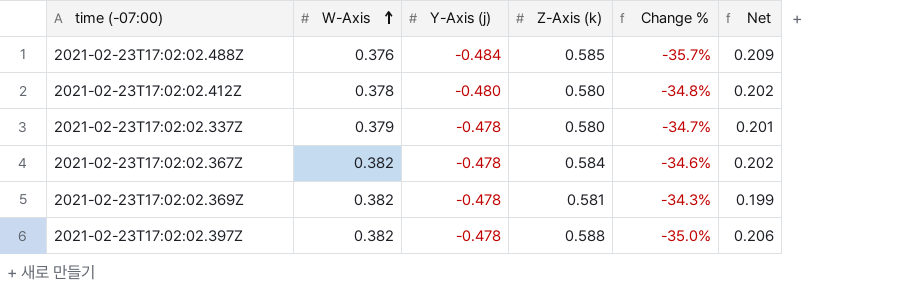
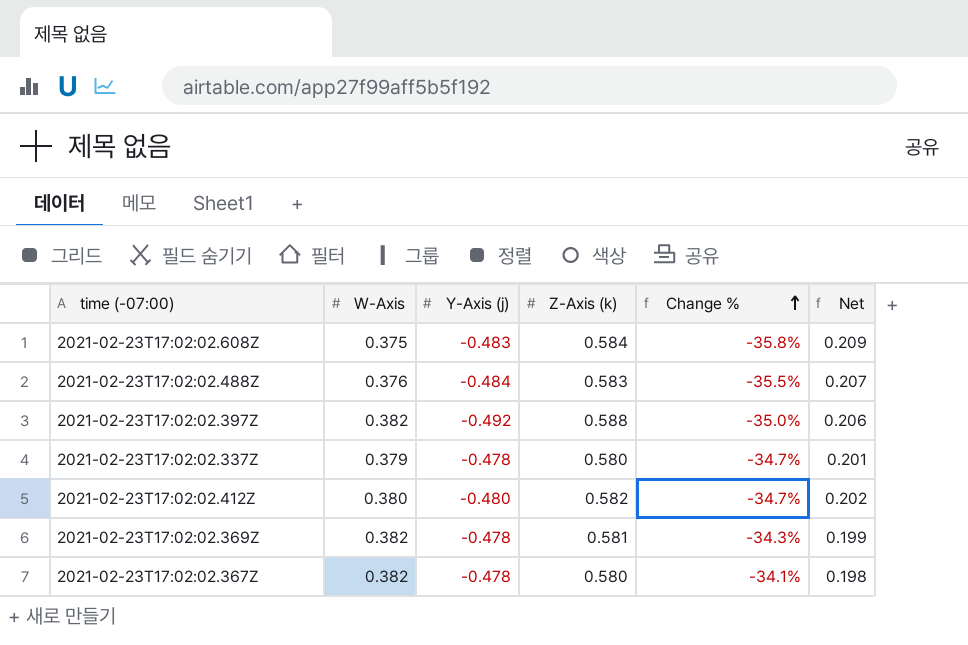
row order: W-Axis ascending -> Change % ascending
row 2021-02-23T17:02:02.608Z: none -> 0.375 | -0.483 | 0.584 | -35.8% | 0.209
2021-02-23T17:02:02.488Z | Z-Axis (k): 0.585 -> 0.583
2021-02-23T17:02:02.488Z | Change %: -35.7% -> -35.5%
2021-02-23T17:02:02.488Z | Net: 0.209 -> 0.207
2021-02-23T17:02:02.397Z | Y-Axis (j): -0.478 -> -0.492
2021-02-23T17:02:02.412Z | W-Axis: 0.378 -> 0.380
2021-02-23T17:02:02.412Z | Z-Axis (k): 0.580 -> 0.582
2021-02-23T17:02:02.412Z | Change %: -34.8% -> -34.7%
2021-02-23T17:02:02.367Z | Z-Axis (k): 0.584 -> 0.580
2021-02-23T17:02:02.367Z | Change %: -34.6% -> -34.1%
2021-02-23T17:02:02.367Z | Net: 0.202 -> 0.198

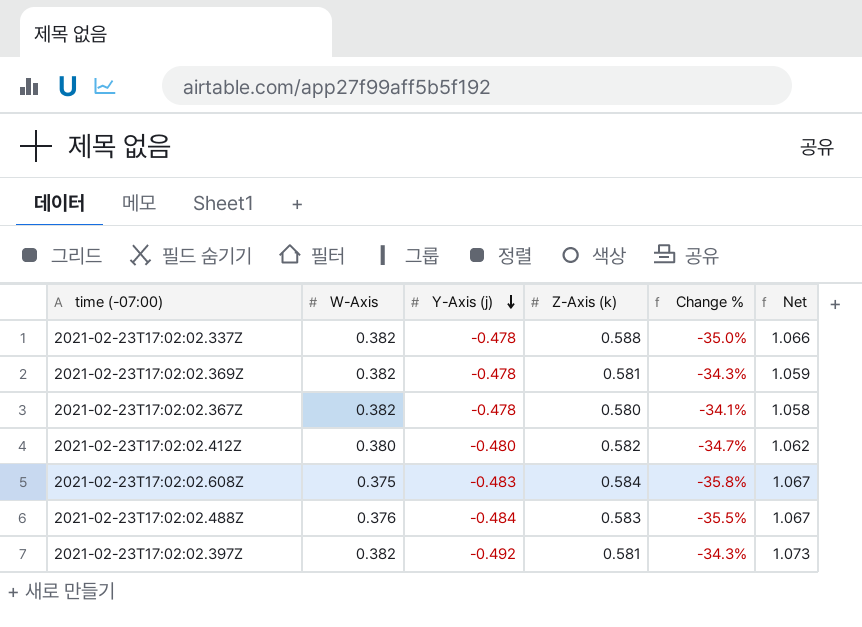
row order: Change % ascending -> Y-Axis (j) descending
column Net | formula: [Z-Axis (k)] - [W-Axis] -> [Z-Axis (k)] - [Y-Axis (j)]
2021-02-23T17:02:02.337Z | W-Axis: 0.379 -> 0.382
2021-02-23T17:02:02.337Z | Z-Axis (k): 0.580 -> 0.588
2021-02-23T17:02:02.337Z | Change %: -34.7% -> -35.0%
2021-02-23T17:02:02.397Z | Z-Axis (k): 0.588 -> 0.581
2021-02-23T17:02:02.397Z | Change %: -35.0% -> -34.3%

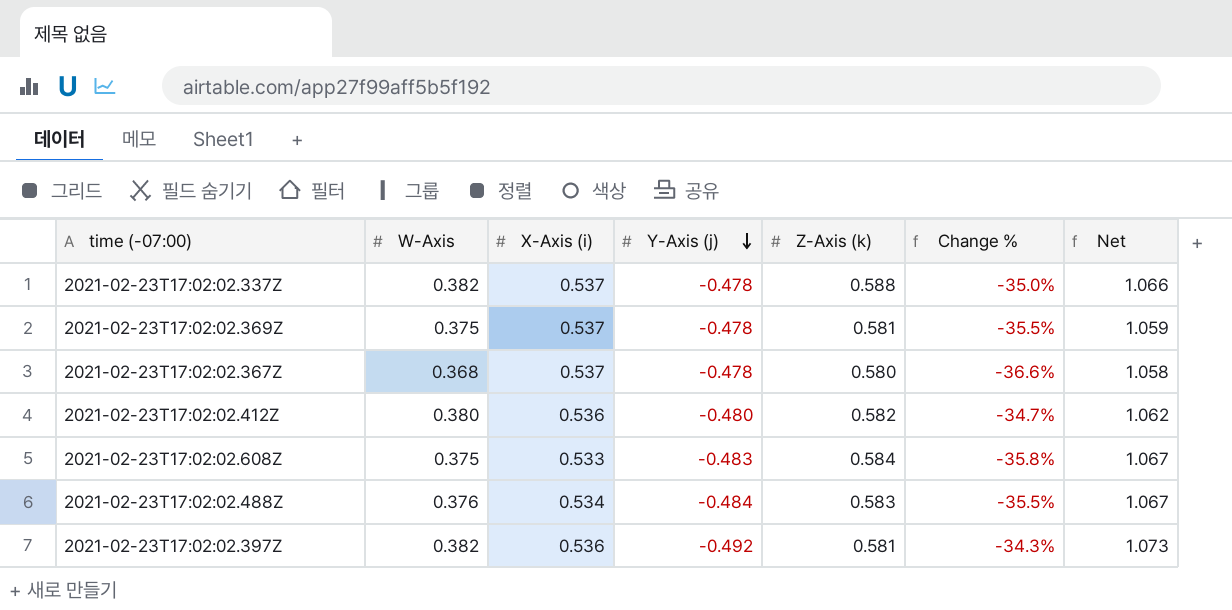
column X-Axis (i) | position: none -> 3
2021-02-23T17:02:02.369Z | W-Axis: 0.382 -> 0.375
2021-02-23T17:02:02.369Z | Change %: -34.3% -> -35.5%
2021-02-23T17:02:02.367Z | W-Axis: 0.382 -> 0.368
2021-02-23T17:02:02.367Z | Change %: -34.1% -> -36.6%

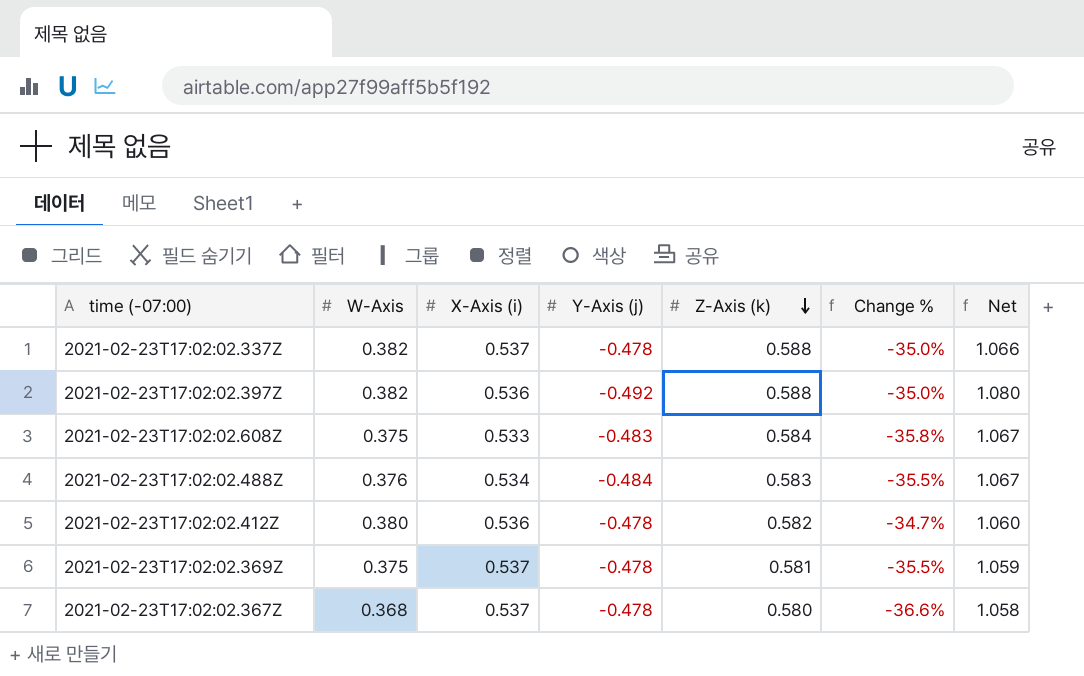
row order: Y-Axis (j) descending -> Z-Axis (k) descending
2021-02-23T17:02:02.397Z | Z-Axis (k): 0.581 -> 0.588
2021-02-23T17:02:02.397Z | Change %: -34.3% -> -35.0%
2021-02-23T17:02:02.397Z | Net: 1.073 -> 1.080
2021-02-23T17:02:02.412Z | Y-Axis (j): -0.480 -> -0.478
2021-02-23T17:02:02.412Z | Net: 1.062 -> 1.060

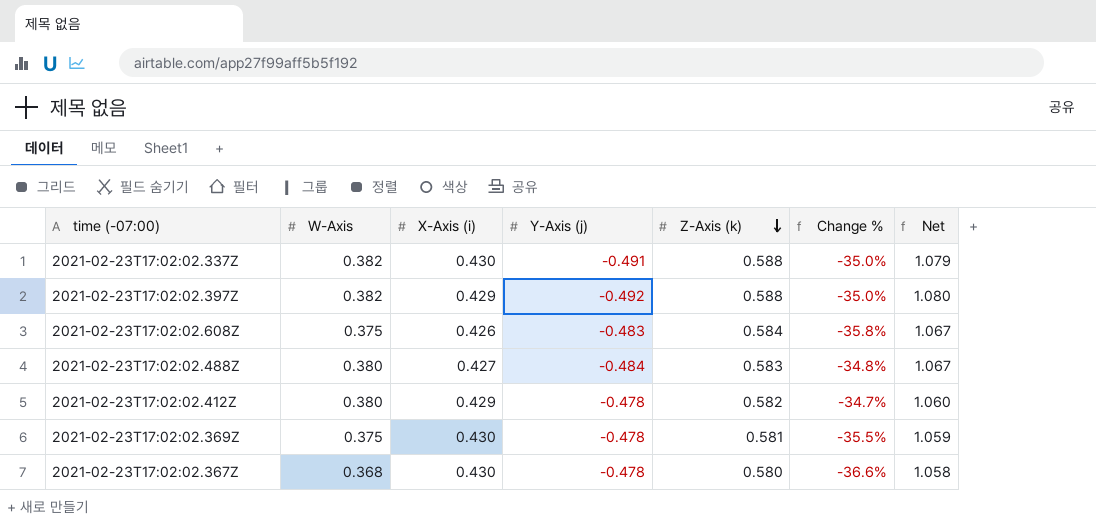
2021-02-23T17:02:02.337Z | X-Axis (i): 0.537 -> 0.430
2021-02-23T17:02:02.337Z | Y-Axis (j): -0.478 -> -0.491
2021-02-23T17:02:02.337Z | Net: 1.066 -> 1.079
2021-02-23T17:02:02.397Z | X-Axis (i): 0.536 -> 0.429
2021-02-23T17:02:02.608Z | X-Axis (i): 0.533 -> 0.426
2021-02-23T17:02:02.488Z | W-Axis: 0.376 -> 0.380
2021-02-23T17:02:02.488Z | X-Axis (i): 0.534 -> 0.427
2021-02-23T17:02:02.488Z | Change %: -35.5% -> -34.8%
2021-02-23T17:02:02.412Z | X-Axis (i): 0.536 -> 0.429
2021-02-23T17:02:02.369Z | X-Axis (i): 0.537 -> 0.430
2021-02-23T17:02:02.367Z | X-Axis (i): 0.537 -> 0.430

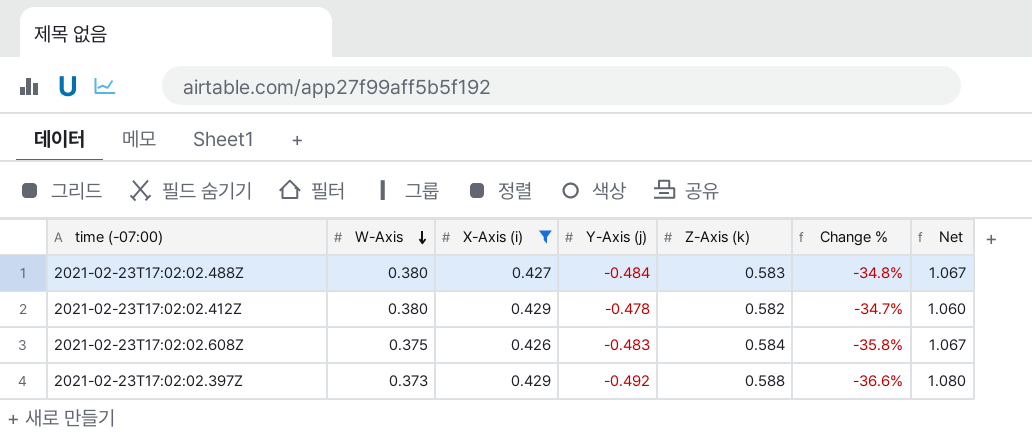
filter: none -> X-Axis (i) != 0.430
row order: Z-Axis (k) descending -> W-Axis descending
2021-02-23T17:02:02.397Z | W-Axis: 0.382 -> 0.373
2021-02-23T17:02:02.397Z | Change %: -35.0% -> -36.6%

